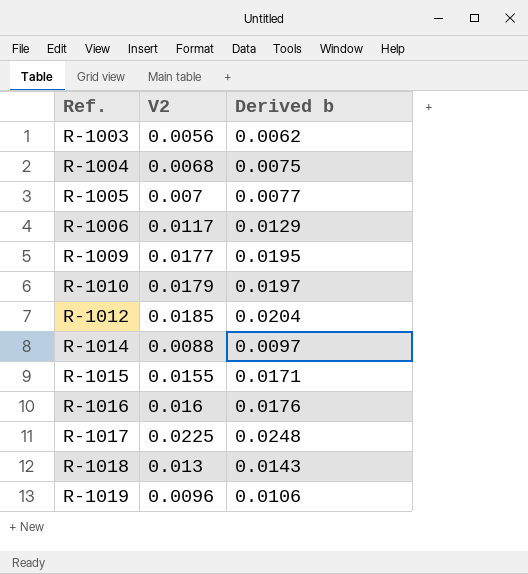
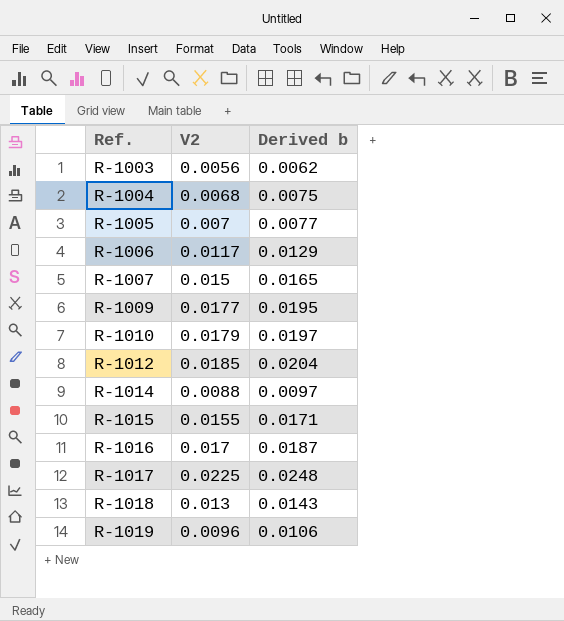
row R-1007: none -> 0.015 | 0.0165
R-1016 | V2: 0.016 -> 0.017
R-1016 | Derived b: 0.0176 -> 0.0187

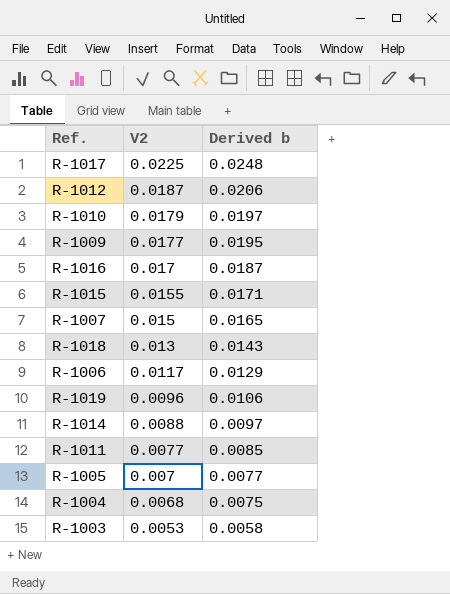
row order: Ref. ascending -> V2 descending
R-1012 | V2: 0.0185 -> 0.0187
R-1012 | Derived b: 0.0204 -> 0.0206
row R-1011: none -> 0.0077 | 0.0085
R-1003 | V2: 0.0056 -> 0.0053
R-1003 | Derived b: 0.0062 -> 0.0058

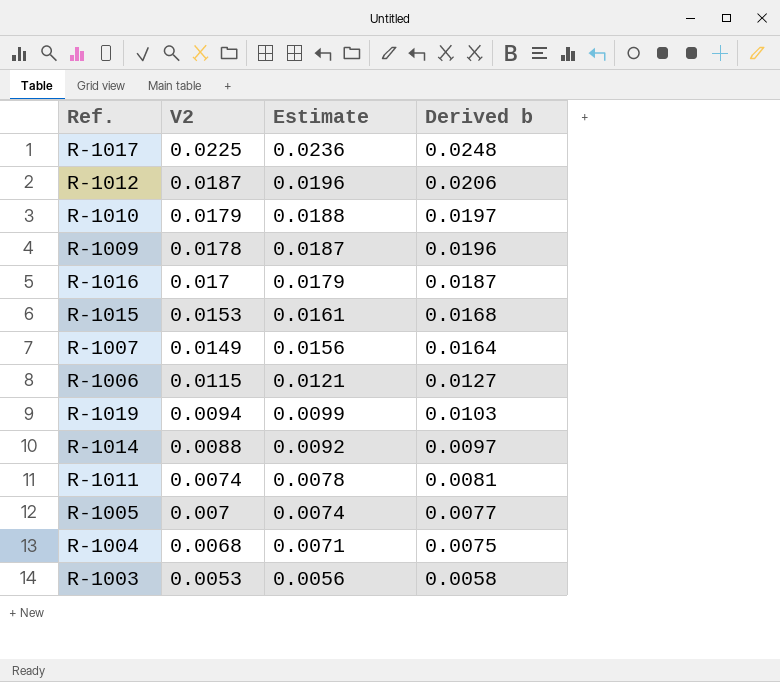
column Estimate | formula: none -> [V2] * 1.05
row R-1018: 0.013 | 0.0143 -> none
R-1009 | V2: 0.0177 -> 0.0178
R-1009 | Derived b: 0.0195 -> 0.0196
R-1015 | V2: 0.0155 -> 0.0153
R-1015 | Derived b: 0.0171 -> 0.0168
R-1007 | V2: 0.015 -> 0.0149
R-1007 | Derived b: 0.0165 -> 0.0164
R-1006 | V2: 0.0117 -> 0.0115
R-1006 | Derived b: 0.0129 -> 0.0127
R-1019 | V2: 0.0096 -> 0.0094
R-1019 | Derived b: 0.0106 -> 0.0103
R-1011 | V2: 0.0077 -> 0.0074
R-1011 | Derived b: 0.0085 -> 0.0081

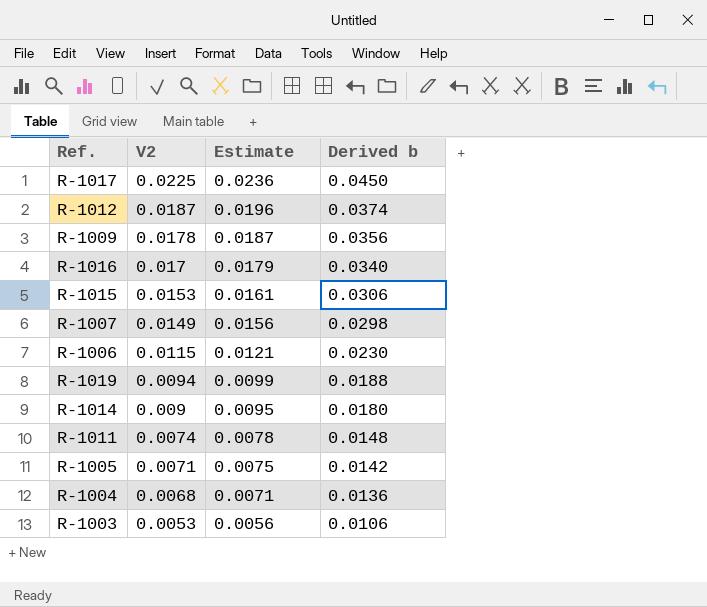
column Derived b | formula: [V2] * 1.1 -> [V2] * 2
row R-1010: 0.0179 | 0.0188 | 0.0197 -> none
R-1014 | V2: 0.0088 -> 0.009
R-1014 | Estimate: 0.0092 -> 0.0095
R-1005 | V2: 0.007 -> 0.0071
R-1005 | Estimate: 0.0074 -> 0.0075

